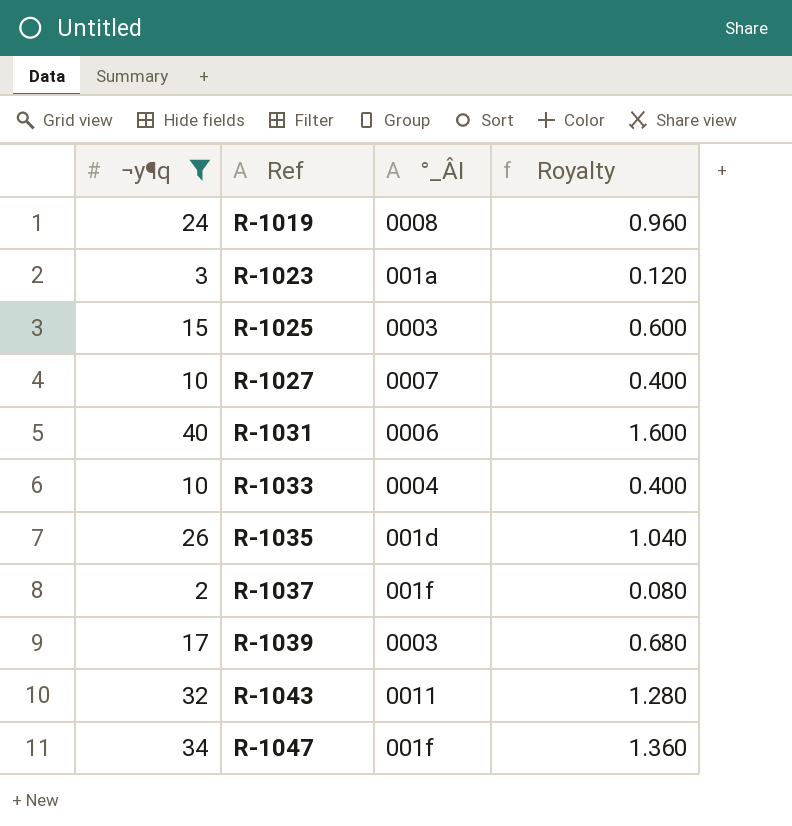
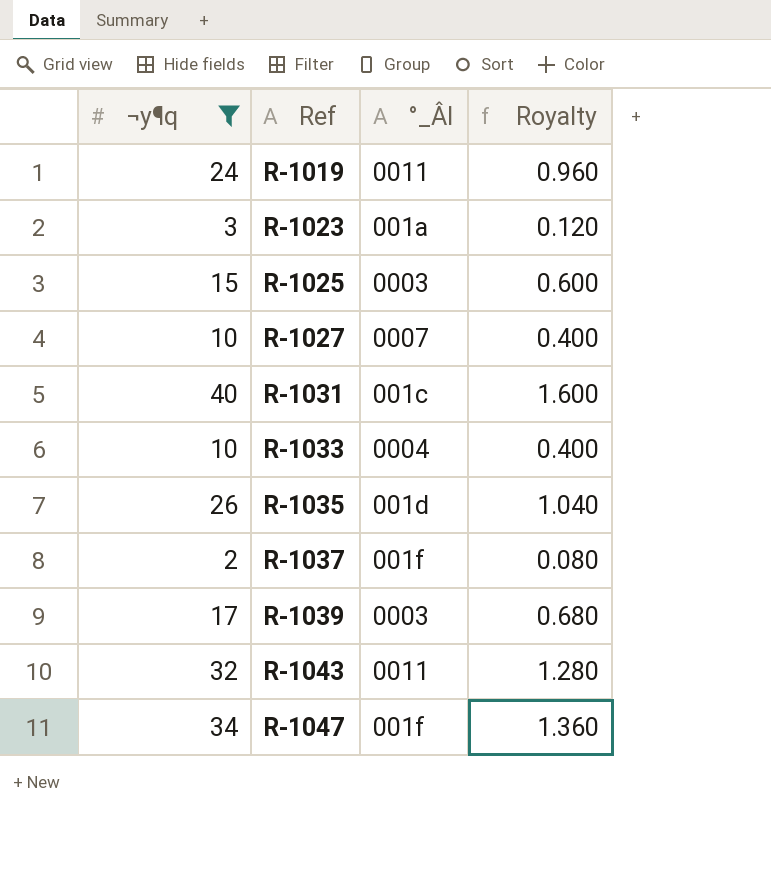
R-1019 | °_ÂI: 0008 -> 0011
R-1031 | °_ÂI: 0006 -> 001c

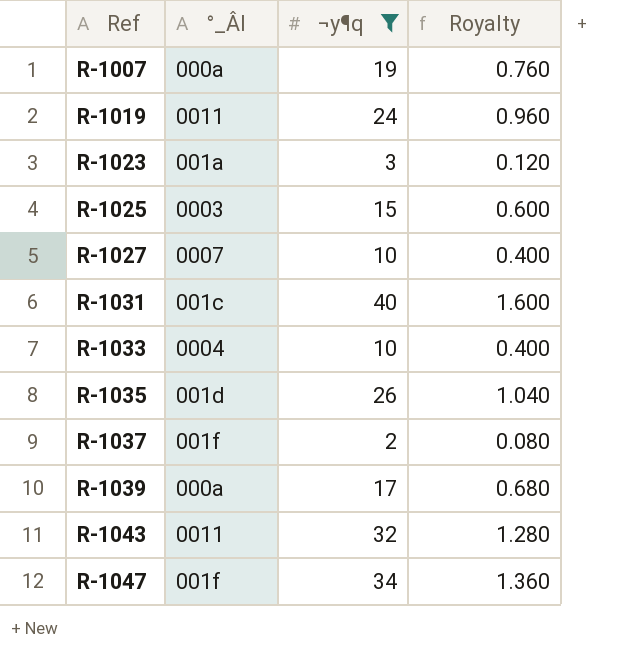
column ¬y¶q | position: 1 -> 3
row R-1007: none -> 000a | 19 | 0.760
R-1039 | °_ÂI: 0003 -> 000a

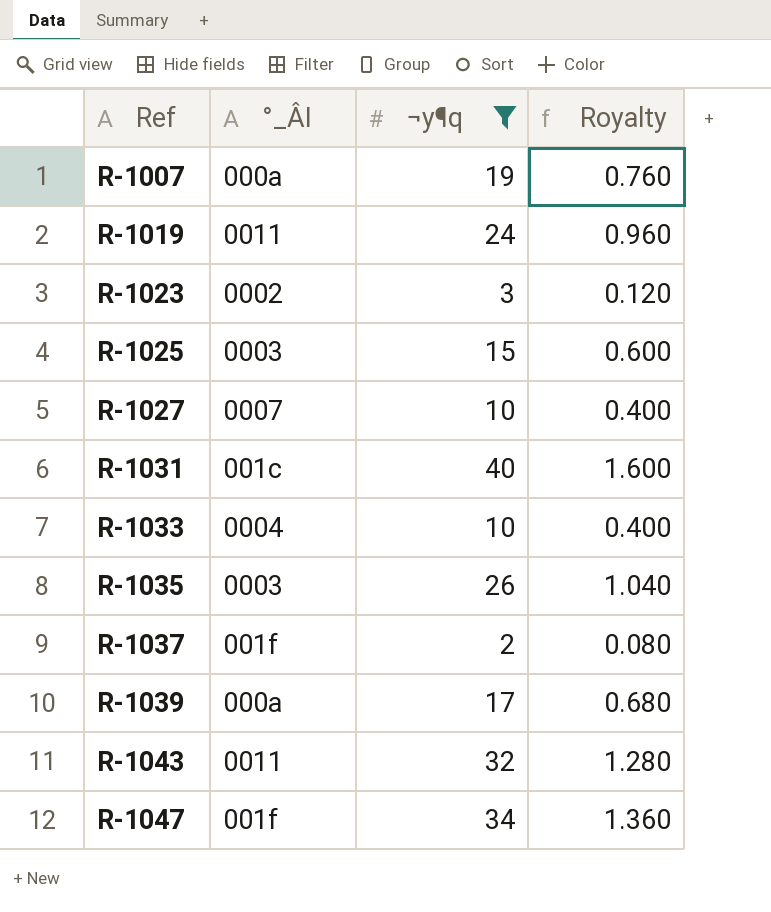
R-1023 | °_ÂI: 001a -> 0002
R-1035 | °_ÂI: 001d -> 0003

